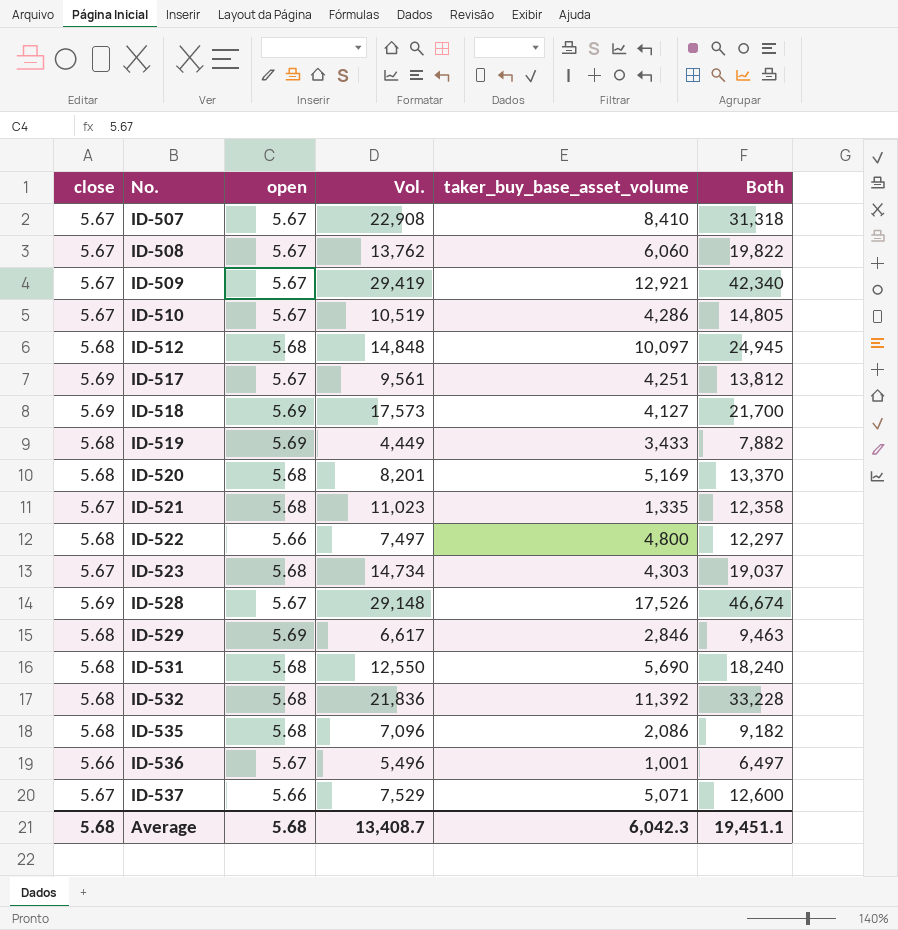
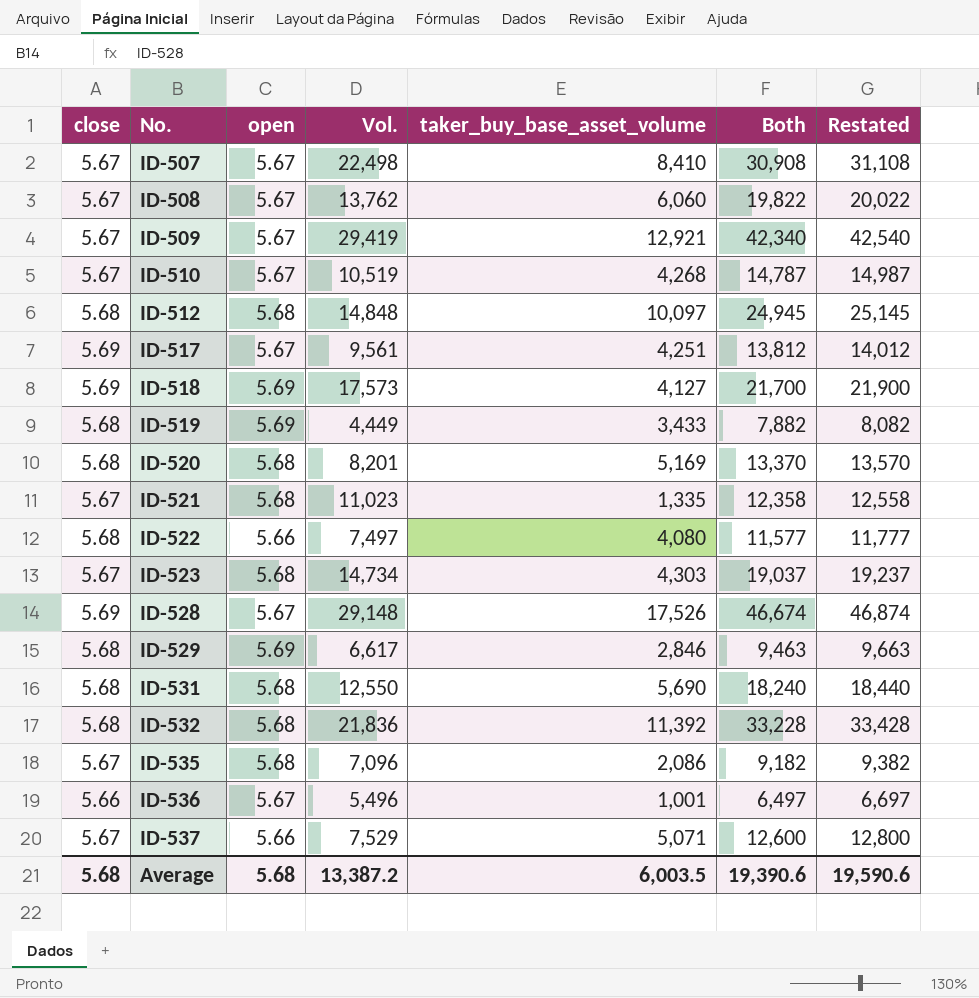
column Restated | formula: none -> [Both] + 200
ID-507 | Vol.: 22,908 -> 22,498
ID-507 | Both: 31,318 -> 30,908
ID-510 | taker_buy_base_asset_volume: 4,286 -> 4,268
ID-510 | Both: 14,805 -> 14,787
ID-522 | taker_buy_base_asset_volume: 4,800 -> 4,080
ID-522 | Both: 12,297 -> 11,577
ID-535 | close: 5.68 -> 5.67
Average | Vol.: 13,408.7 -> 13,387.2
Average | taker_buy_base_asset_volume: 6,042.3 -> 6,003.5
Average | Both: 19,451.1 -> 19,390.6

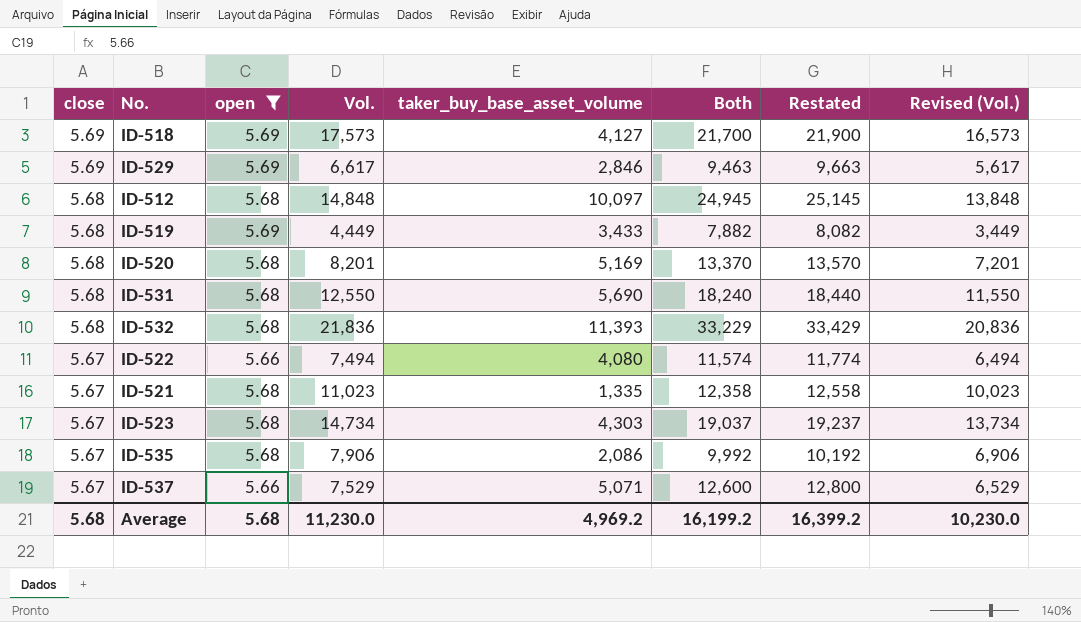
filter: none -> open != 5.67
row order: No. ascending -> close descending
column Revised (Vol.) | formula: none -> [Vol.] - 1000
ID-529 | close: 5.68 -> 5.69
ID-532 | taker_buy_base_asset_volume: 11,392 -> 11,393
ID-532 | Both: 33,228 -> 33,229
ID-532 | Restated: 33,428 -> 33,429
ID-522 | close: 5.68 -> 5.67
ID-522 | Vol.: 7,497 -> 7,494
ID-522 | Both: 11,577 -> 11,574
ID-522 | Restated: 11,777 -> 11,774
ID-535 | Vol.: 7,096 -> 7,906
ID-535 | Both: 9,182 -> 9,992
ID-535 | Restated: 9,382 -> 10,192
Average | Vol.: 13,387.2 -> 11,230.0
Average | taker_buy_base_asset_volume: 6,003.5 -> 4,969.2
Average | Both: 19,390.6 -> 16,199.2
Average | Restated: 19,590.6 -> 16,399.2

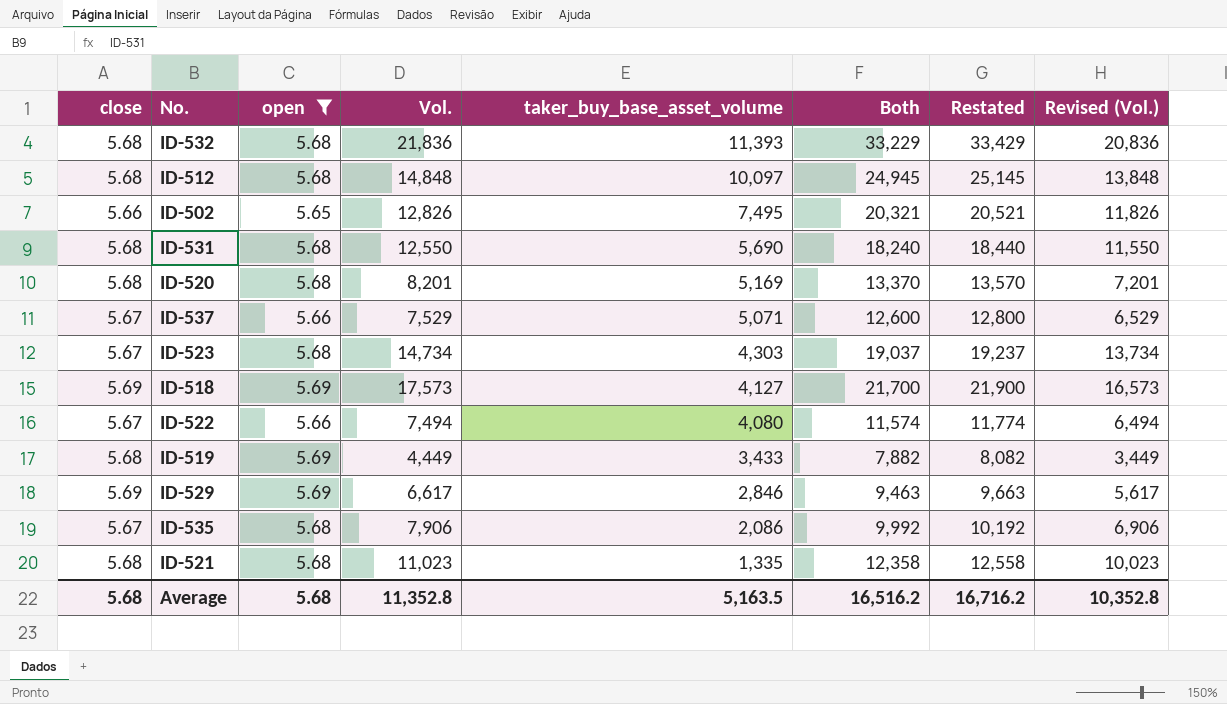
row order: close descending -> taker_buy_base_asset_volume descending
row ID-502: none -> 5.66 | 5.65 | 12,826 | 7,495 | 20,321 | 20,521 | 11,826
ID-521 | close: 5.67 -> 5.68
Average | Vol.: 11,230.0 -> 11,352.8
Average | taker_buy_base_asset_volume: 4,969.2 -> 5,163.5
Average | Both: 16,199.2 -> 16,516.2
Average | Restated: 16,399.2 -> 16,716.2
Average | Revised (Vol.): 10,230.0 -> 10,352.8

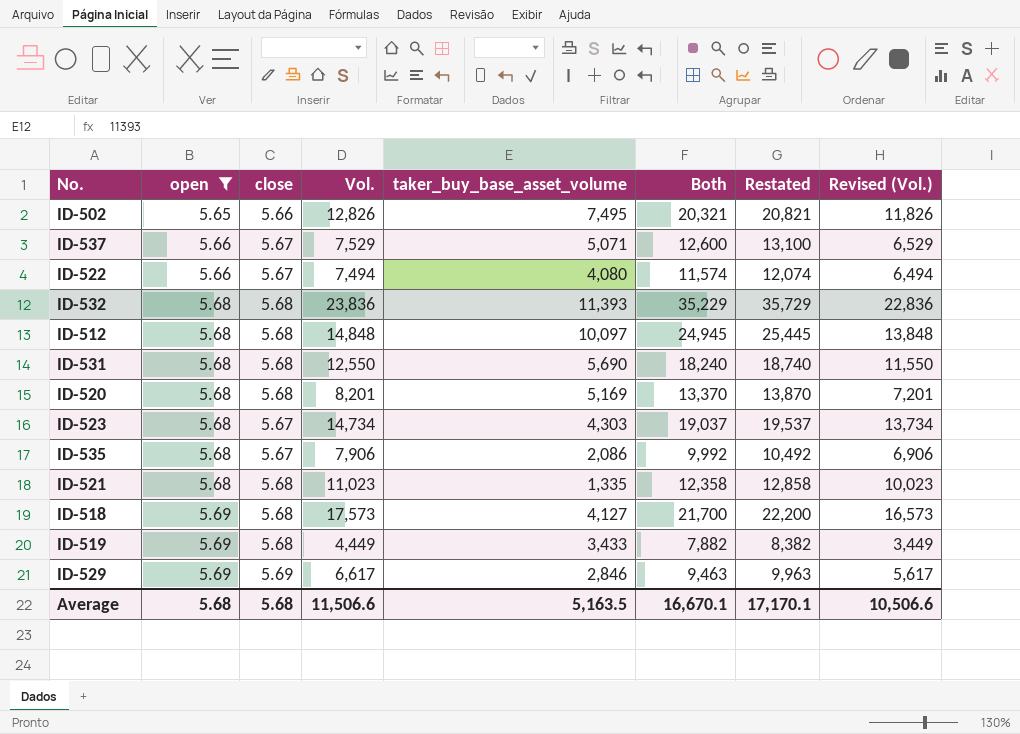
row order: taker_buy_base_asset_volume descending -> open ascending
column close | position: 1 -> 3
column Restated | formula: [Both] + 200 -> [Both] + 500
ID-532 | Vol.: 21,836 -> 23,836
ID-532 | Both: 33,229 -> 35,229
ID-532 | Revised (Vol.): 20,836 -> 22,836
ID-518 | close: 5.69 -> 5.68
Average | Vol.: 11,352.8 -> 11,506.6
Average | Both: 16,516.2 -> 16,670.1
Average | Restated: 16,716.2 -> 17,170.1
Average | Revised (Vol.): 10,352.8 -> 10,506.6

